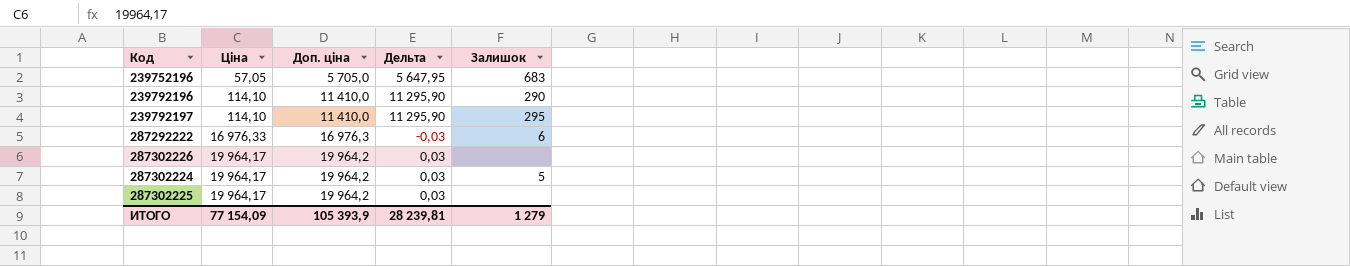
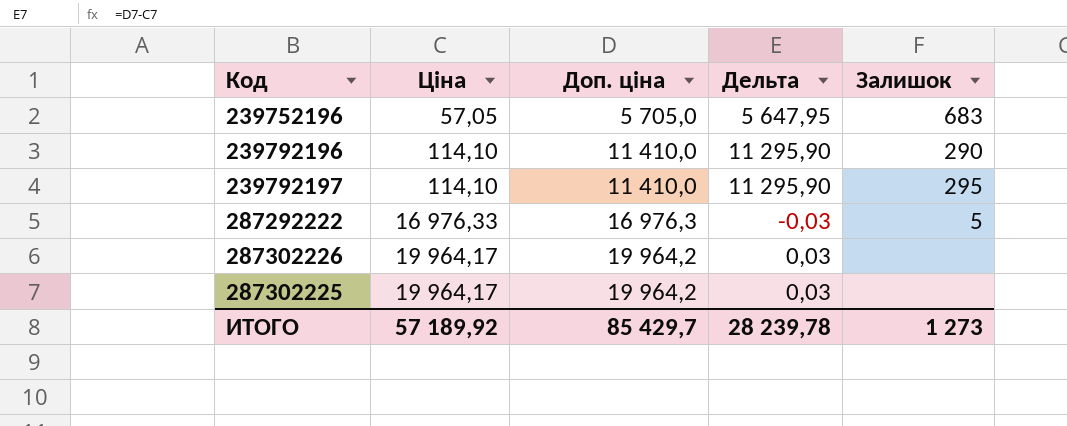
row 287302224: 19 964,17 | 19 964,2 | 0,03 | 5 -> none
287292222 | Залишок: 6 -> 5
ИТОГО | Ціна: 77 154,09 -> 57 189,92
ИТОГО | Доп. ціна: 105 393,9 -> 85 429,7
ИТОГО | Дельта: 28 239,81 -> 28 239,78
ИТОГО | Залишок: 1 279 -> 1 273

